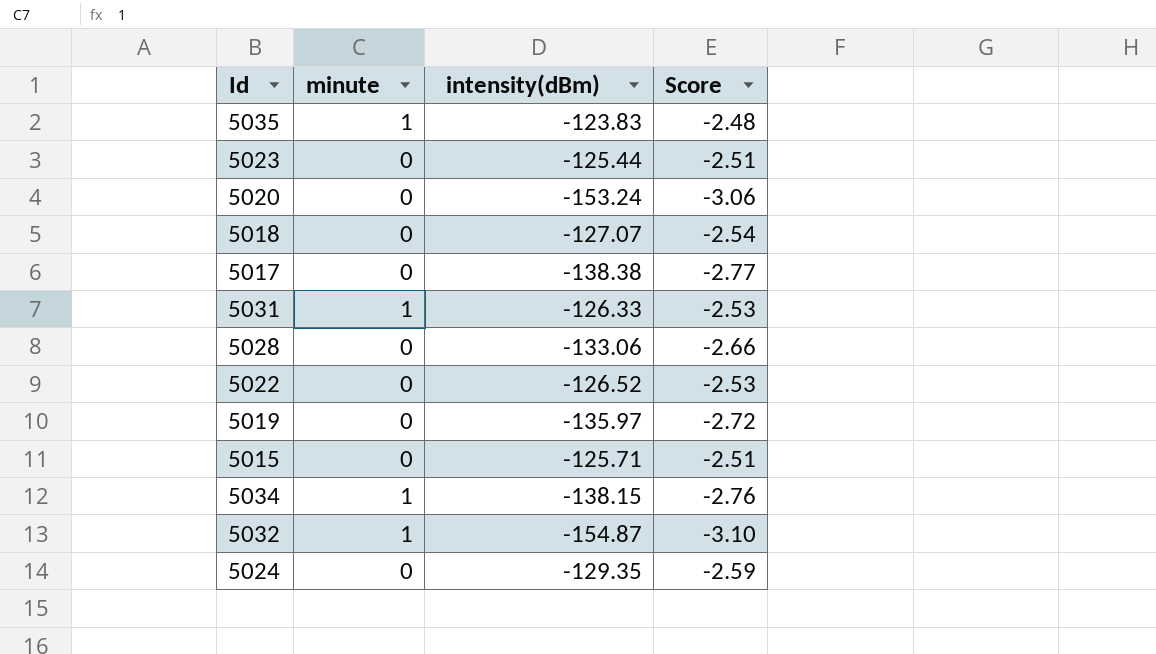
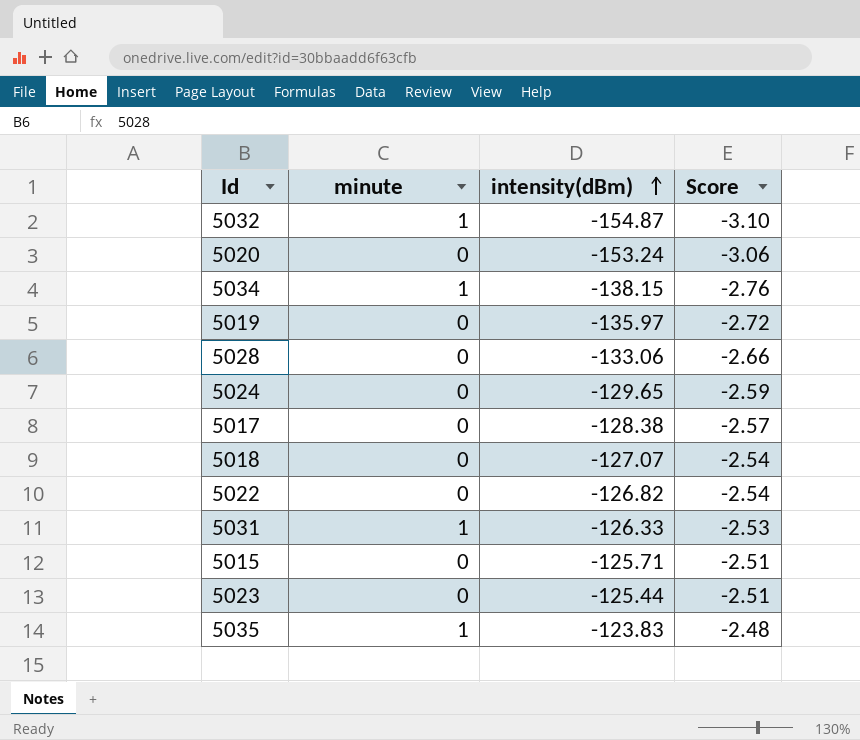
row order: none -> intensity(dBm) ascending
5024 | intensity(dBm): -129.35 -> -129.65
5017 | intensity(dBm): -138.38 -> -128.38
5017 | Score: -2.77 -> -2.57
5022 | intensity(dBm): -126.52 -> -126.82
5022 | Score: -2.53 -> -2.54

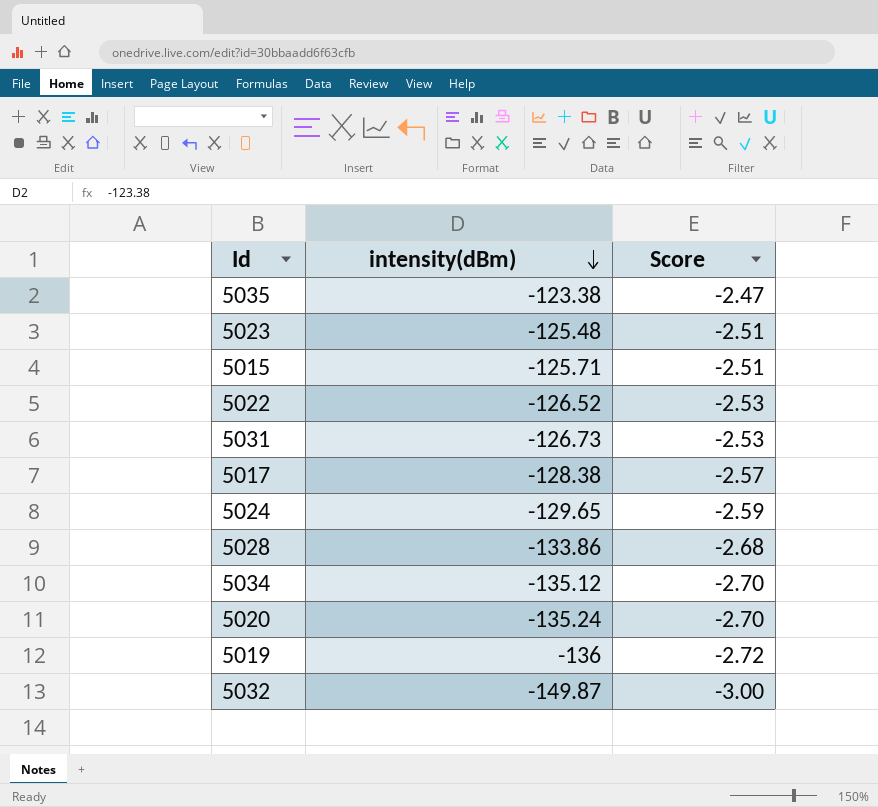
row order: intensity(dBm) ascending -> intensity(dBm) descending
column minute | position: 2 -> none
row 5018: 0 | -127.07 | -2.54 -> none
5035 | intensity(dBm): -123.83 -> -123.38
5035 | Score: -2.48 -> -2.47
5023 | intensity(dBm): -125.44 -> -125.48
5022 | intensity(dBm): -126.82 -> -126.52
5022 | Score: -2.54 -> -2.53
5031 | intensity(dBm): -126.33 -> -126.73
5028 | intensity(dBm): -133.06 -> -133.86
5028 | Score: -2.66 -> -2.68
5034 | intensity(dBm): -138.15 -> -135.12
5034 | Score: -2.76 -> -2.70
5020 | intensity(dBm): -153.24 -> -135.24
5020 | Score: -3.06 -> -2.70
5019 | intensity(dBm): -135.97 -> -136
5032 | intensity(dBm): -154.87 -> -149.87
5032 | Score: -3.10 -> -3.00

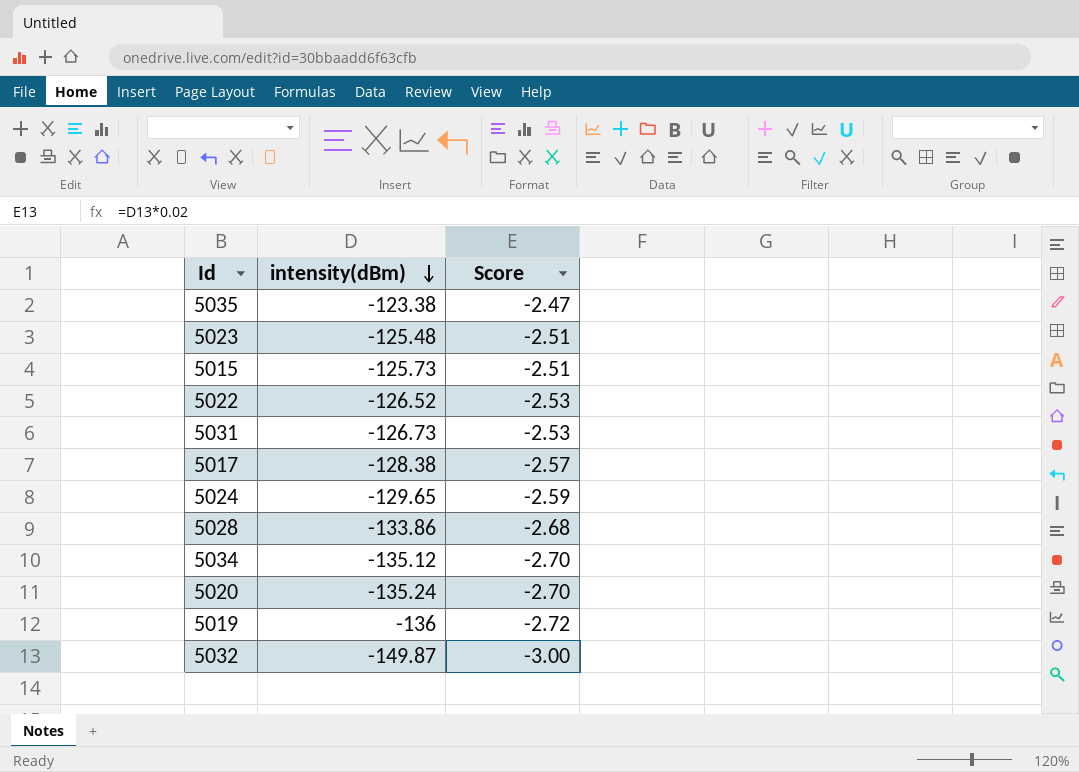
5015 | intensity(dBm): -125.71 -> -125.73

